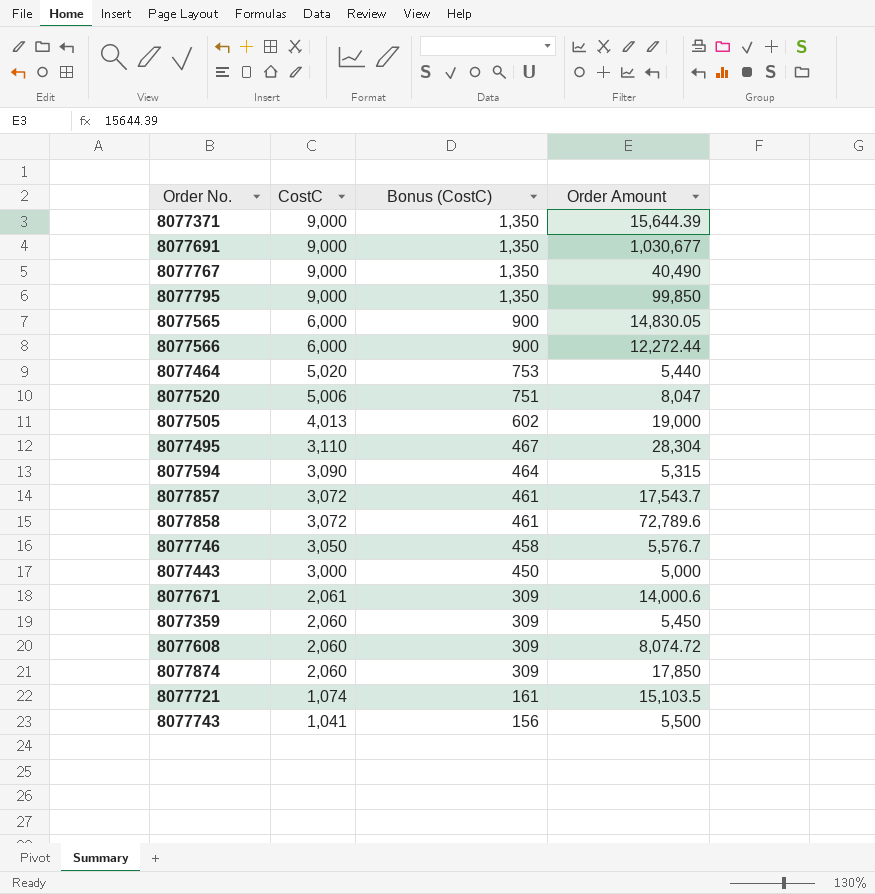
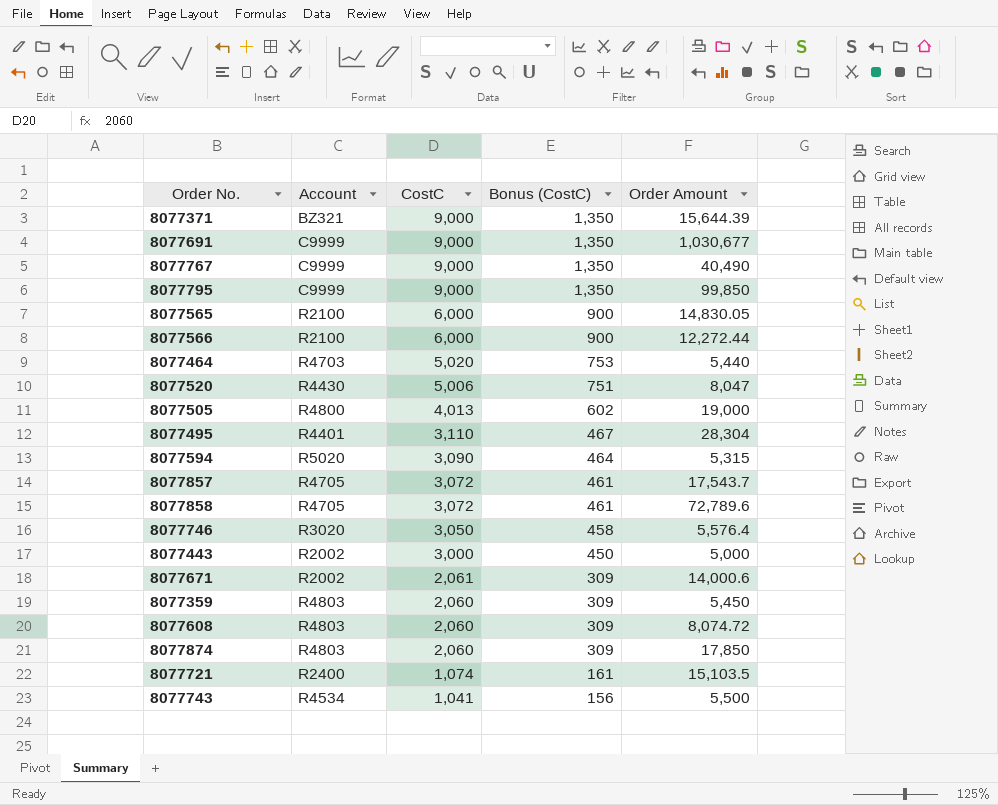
column Account | position: none -> 2
8077746 | Order Amount: 5,576.7 -> 5,576.4

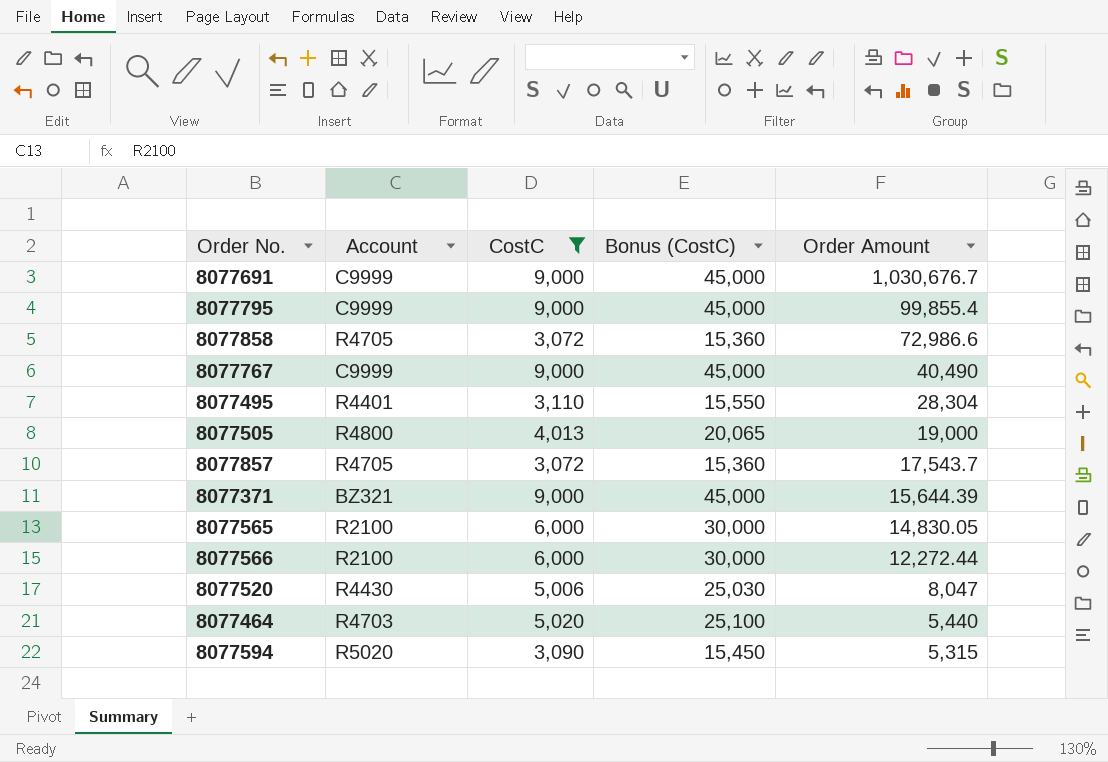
filter: none -> CostC >= 3,072
row order: CostC descending -> Order Amount descending
column Bonus (CostC) | formula: [CostC] * 0.15 -> [CostC] * 5
8077691 | Order Amount: 1,030,677 -> 1,030,676.7
8077795 | Order Amount: 99,850 -> 99,855.4
8077858 | Order Amount: 72,789.6 -> 72,986.6

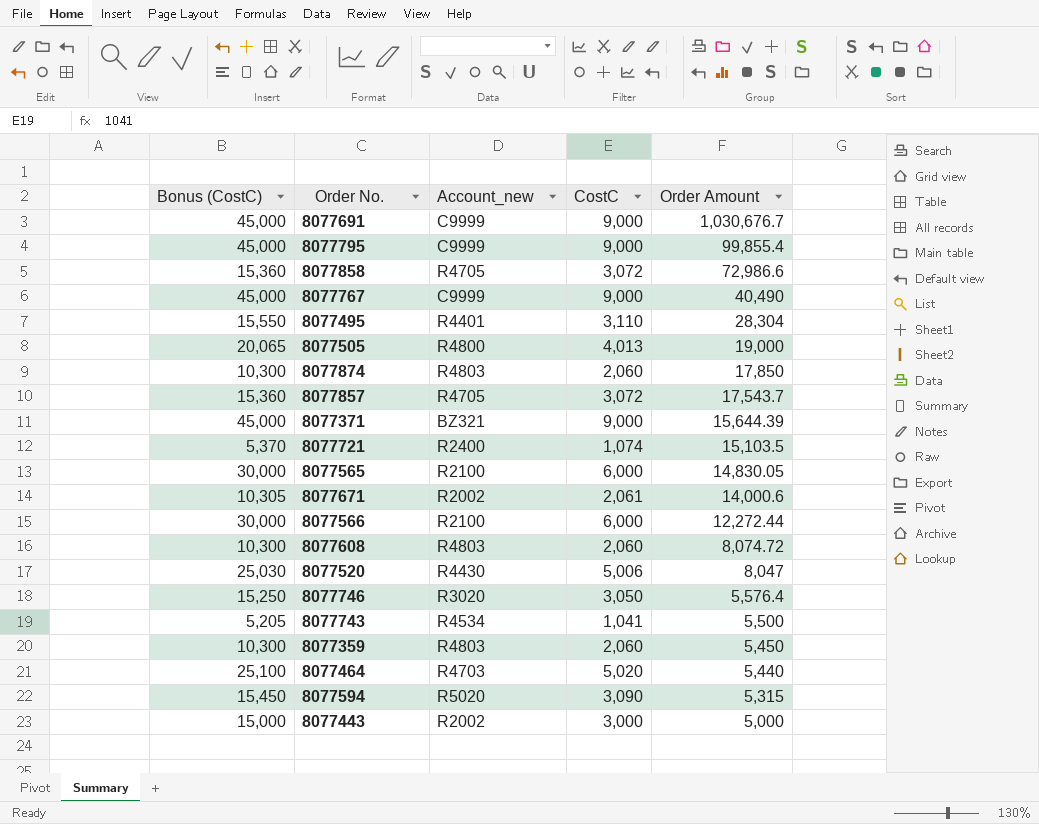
filter: CostC >= 3,072 -> none
column Bonus (CostC) | position: 4 -> 1
column name: Account -> Account_new

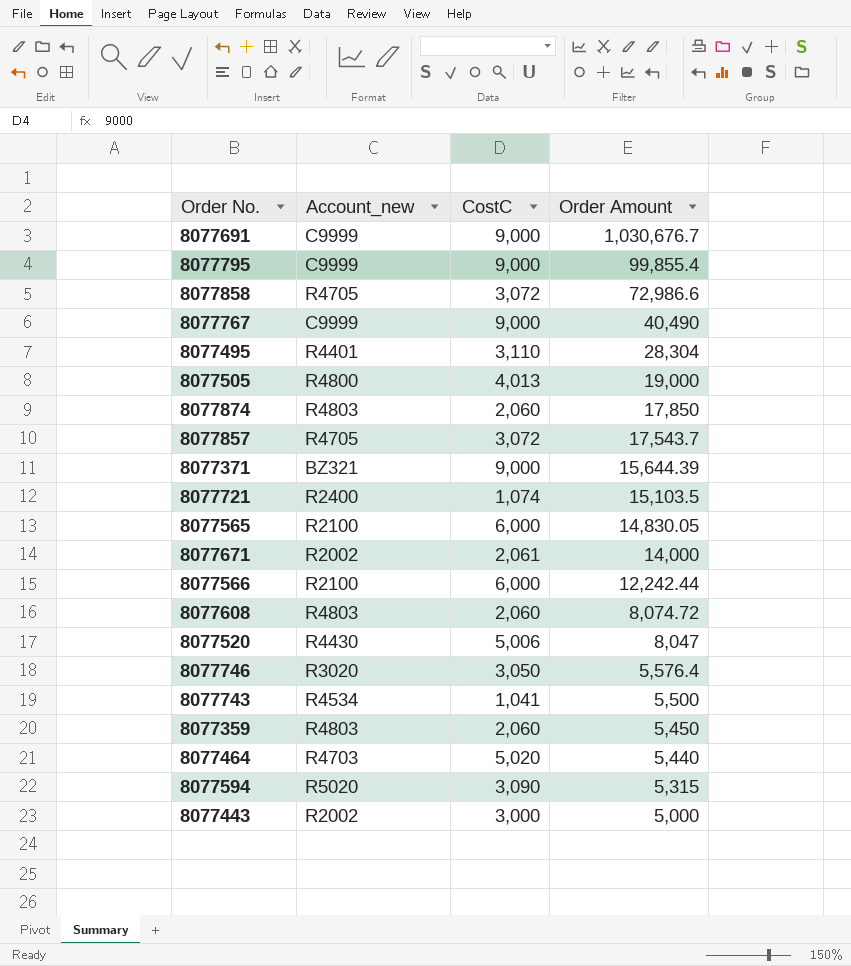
column Bonus (CostC) | formula: [CostC] * 5 -> none
8077671 | Order Amount: 14,000.6 -> 14,000
8077566 | Order Amount: 12,272.44 -> 12,242.44

